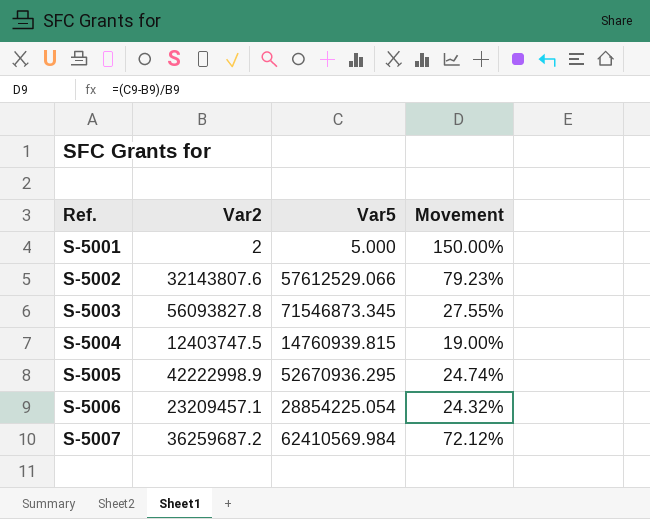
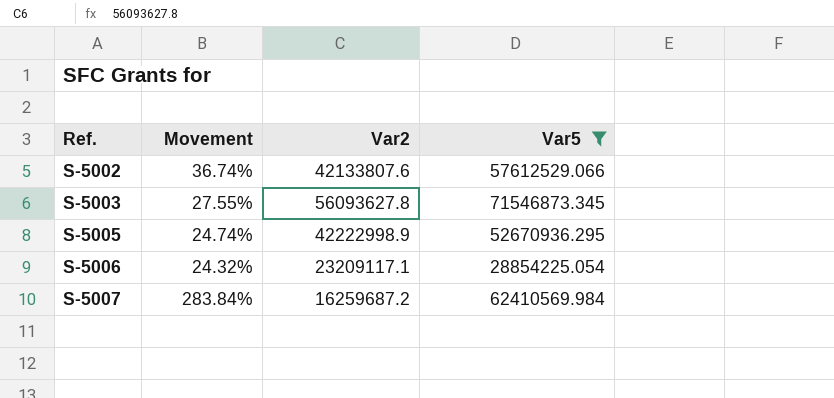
filter: none -> Var5 >= 28854225.054
column Movement | position: 4 -> 2
S-5002 | Movement: 79.23% -> 36.74%
S-5002 | Var2: 32143807.6 -> 42133807.6
S-5003 | Var2: 56093827.8 -> 56093627.8
S-5006 | Var2: 23209457.1 -> 23209117.1
S-5007 | Movement: 72.12% -> 283.84%
S-5007 | Var2: 36259687.2 -> 16259687.2

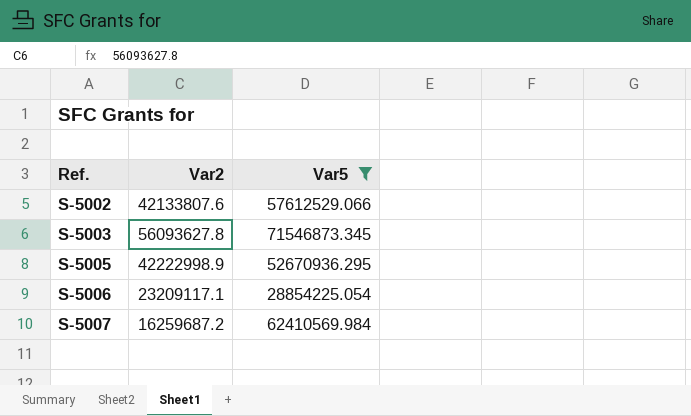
column Movement | formula: ([Var5] - [Var2]) / [Var2] -> none

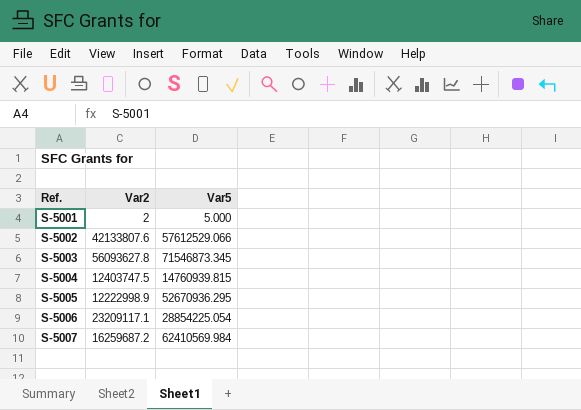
filter: Var5 >= 28854225.054 -> none
S-5005 | Var2: 42222998.9 -> 12222998.9

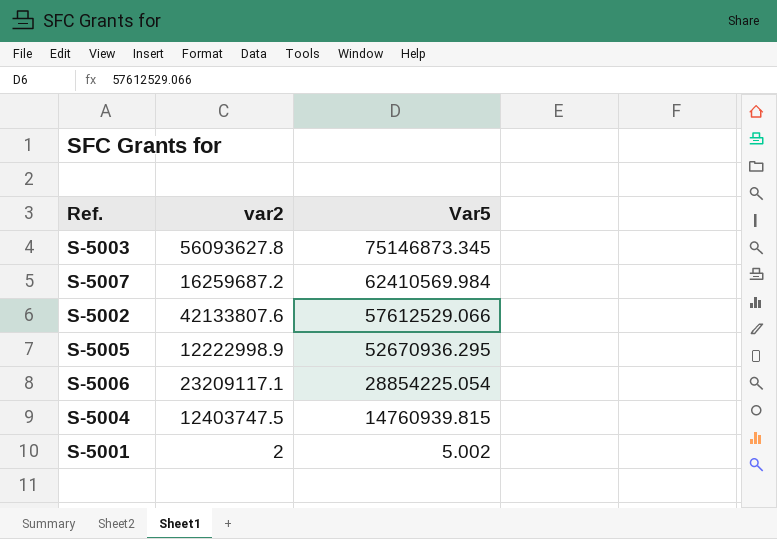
row order: Ref. ascending -> Var5 descending
column name: Var2 -> var2
S-5003 | Var5: 71546873.345 -> 75146873.345
S-5001 | Var5: 5.000 -> 5.002

